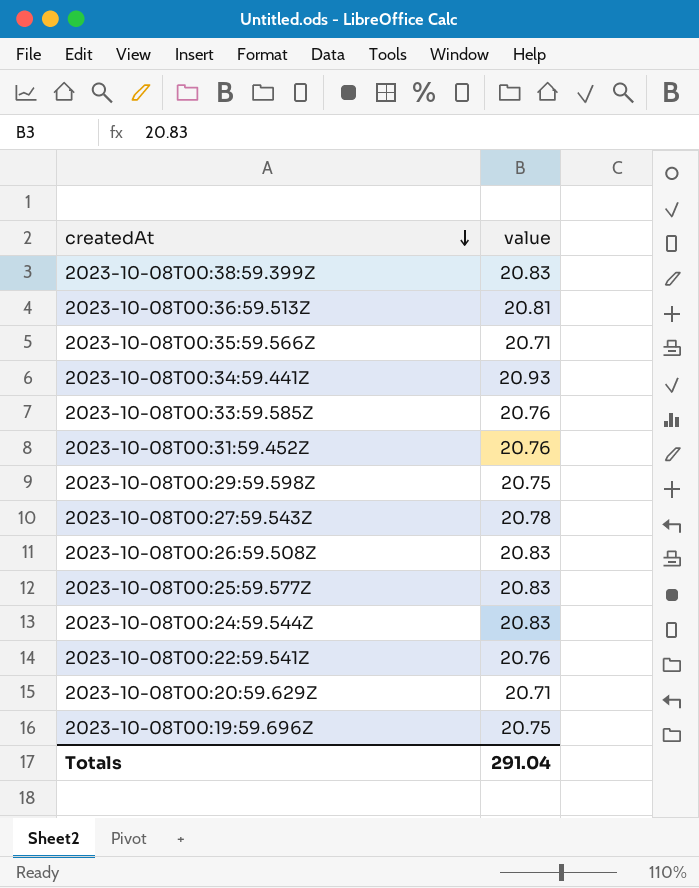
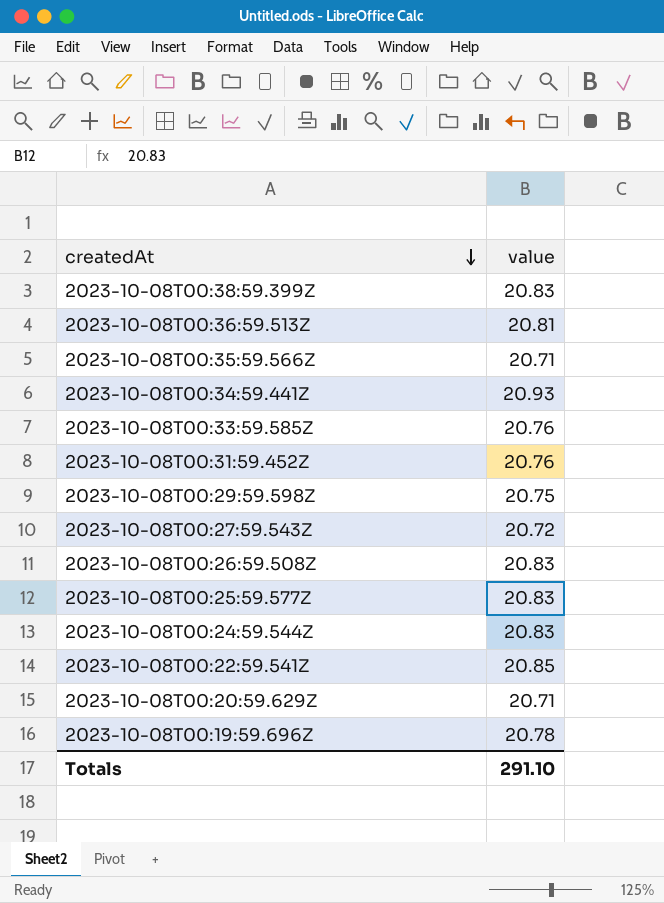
2023-10-08T00:27:59.543Z | value: 20.78 -> 20.72
2023-10-08T00:22:59.541Z | value: 20.76 -> 20.85
2023-10-08T00:19:59.696Z | value: 20.75 -> 20.78
Totals | value: 291.04 -> 291.10

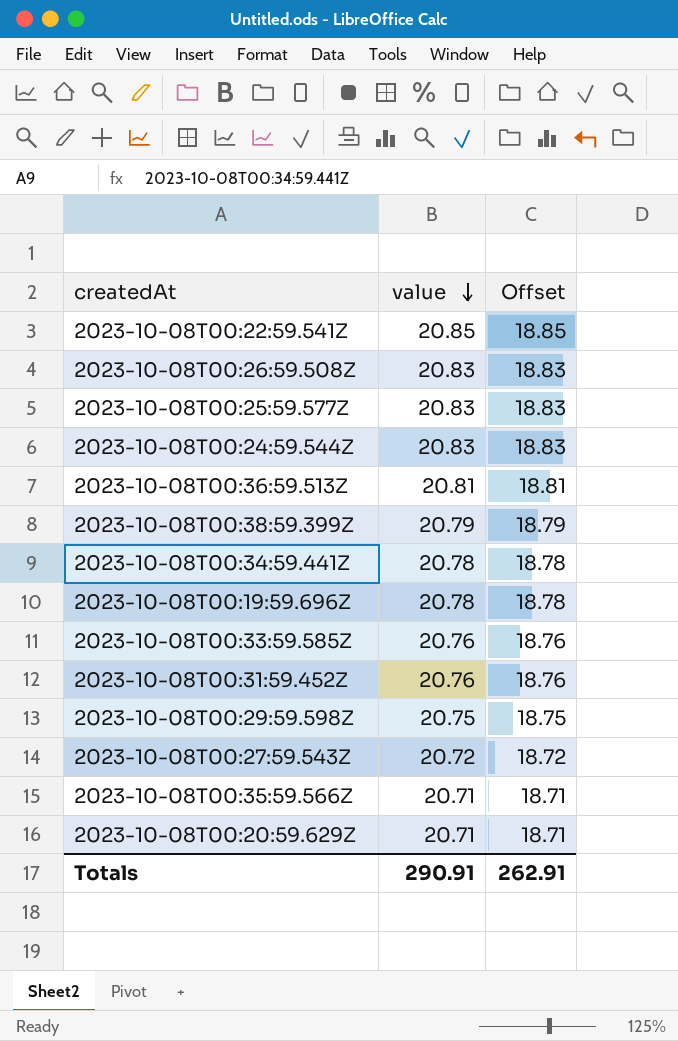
row order: createdAt descending -> value descending
column Offset | formula: none -> [value] - 2
2023-10-08T00:38:59.399Z | value: 20.83 -> 20.79
2023-10-08T00:34:59.441Z | value: 20.93 -> 20.78
Totals | value: 291.10 -> 290.91

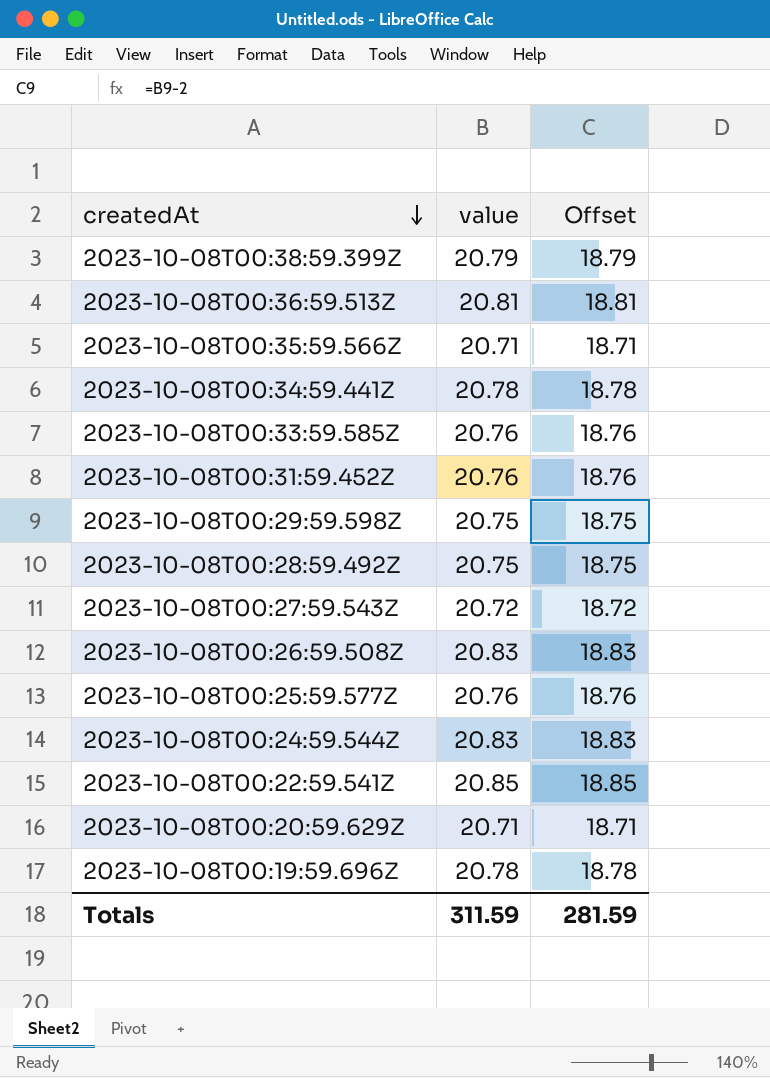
row order: value descending -> createdAt descending
row 2023-10-08T00:28:59.492Z: none -> 20.75 | 18.75
2023-10-08T00:25:59.577Z | value: 20.83 -> 20.76
2023-10-08T00:25:59.577Z | Offset: 18.83 -> 18.76
Totals | value: 290.91 -> 311.59
Totals | Offset: 262.91 -> 281.59

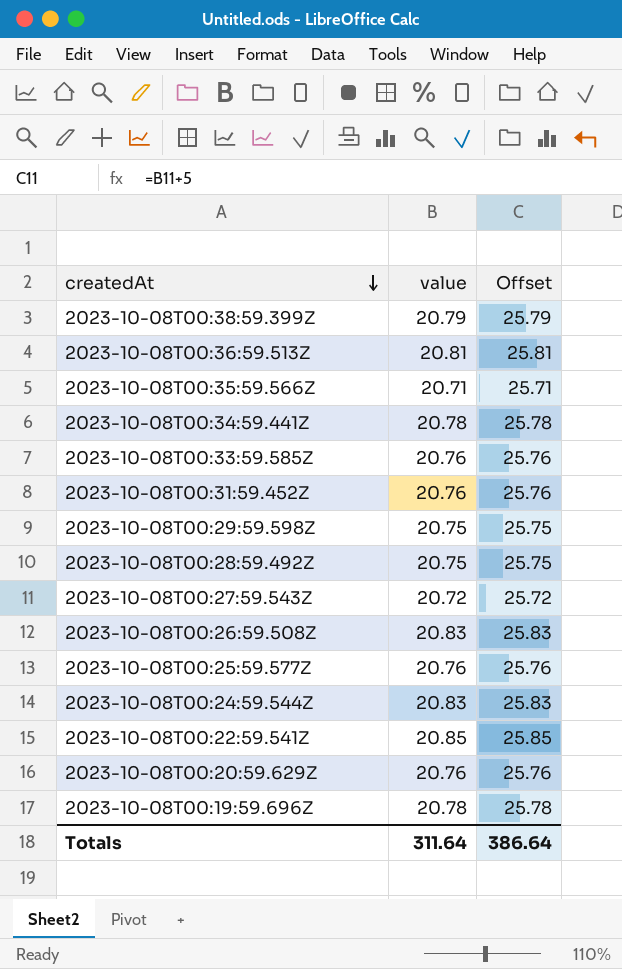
column Offset | formula: [value] - 2 -> [value] + 5
2023-10-08T00:20:59.629Z | value: 20.71 -> 20.76
Totals | value: 311.59 -> 311.64
Totals | Offset: 281.59 -> 386.64

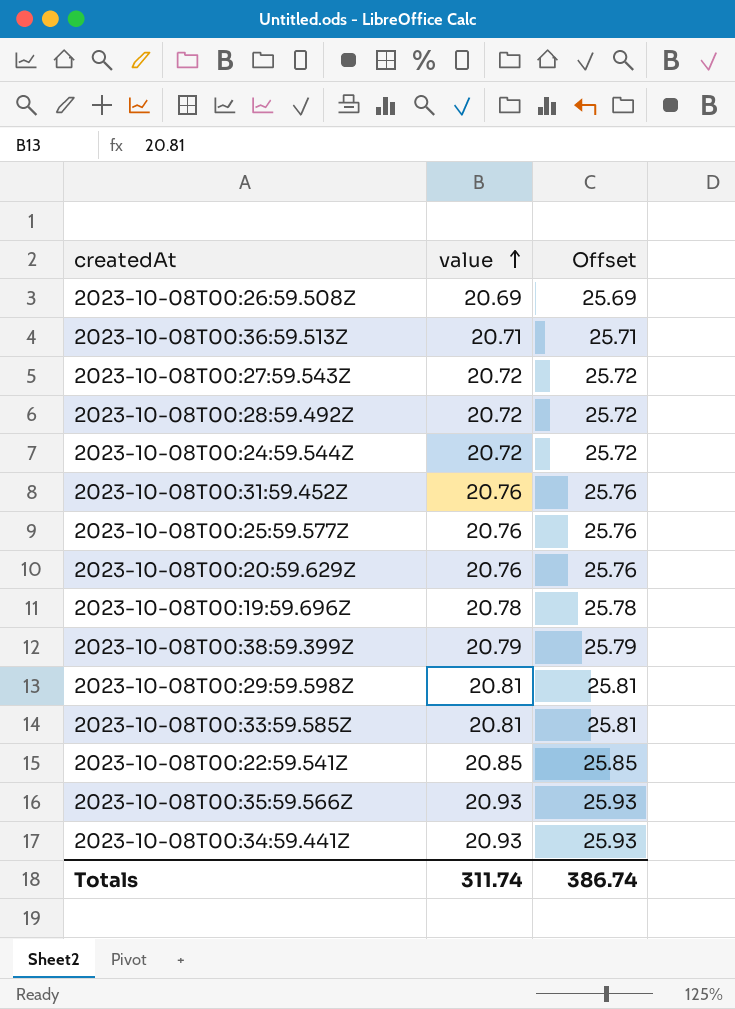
row order: createdAt descending -> value ascending
2023-10-08T00:26:59.508Z | value: 20.83 -> 20.69
2023-10-08T00:26:59.508Z | Offset: 25.83 -> 25.69
2023-10-08T00:36:59.513Z | value: 20.81 -> 20.71
2023-10-08T00:36:59.513Z | Offset: 25.81 -> 25.71
2023-10-08T00:28:59.492Z | value: 20.75 -> 20.72
2023-10-08T00:28:59.492Z | Offset: 25.75 -> 25.72
2023-10-08T00:24:59.544Z | value: 20.83 -> 20.72
2023-10-08T00:24:59.544Z | Offset: 25.83 -> 25.72
2023-10-08T00:29:59.598Z | value: 20.75 -> 20.81
2023-10-08T00:29:59.598Z | Offset: 25.75 -> 25.81
2023-10-08T00:33:59.585Z | value: 20.76 -> 20.81
2023-10-08T00:33:59.585Z | Offset: 25.76 -> 25.81
2023-10-08T00:35:59.566Z | value: 20.71 -> 20.93
2023-10-08T00:35:59.566Z | Offset: 25.71 -> 25.93
2023-10-08T00:34:59.441Z | value: 20.78 -> 20.93
2023-10-08T00:34:59.441Z | Offset: 25.78 -> 25.93
Totals | value: 311.64 -> 311.74
Totals | Offset: 386.64 -> 386.74

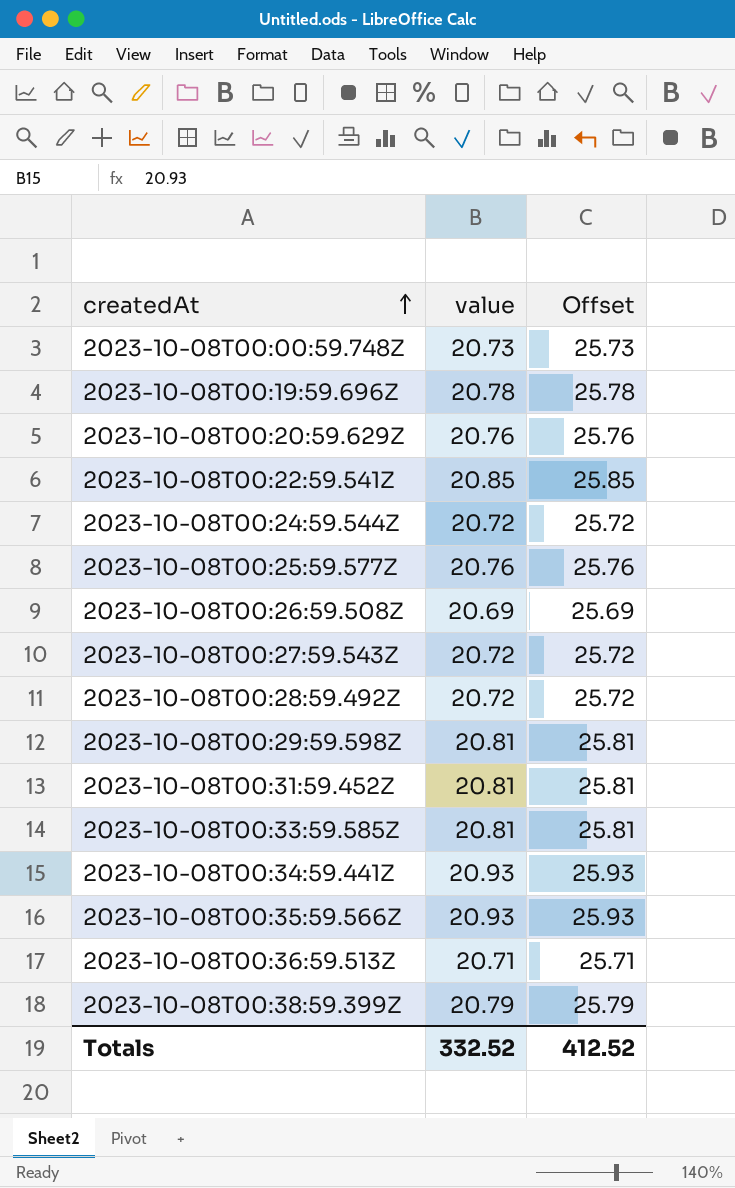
row order: value ascending -> createdAt ascending
row 2023-10-08T00:00:59.748Z: none -> 20.73 | 25.73
2023-10-08T00:31:59.452Z | value: 20.76 -> 20.81
2023-10-08T00:31:59.452Z | Offset: 25.76 -> 25.81
Totals | value: 311.74 -> 332.52
Totals | Offset: 386.74 -> 412.52

